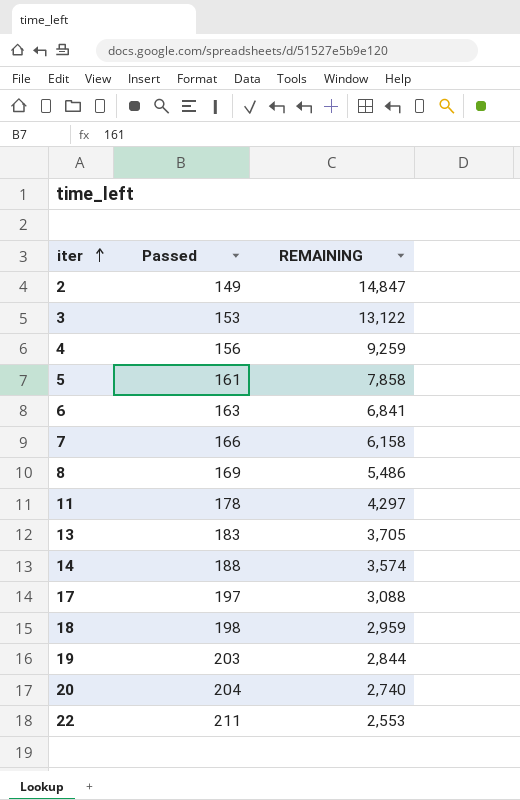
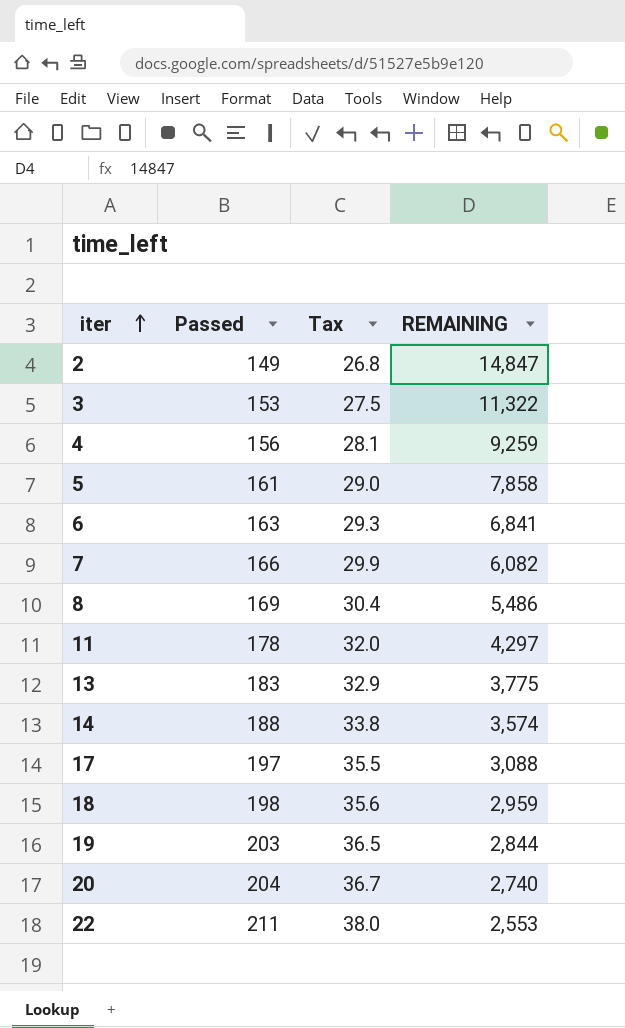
column Tax | formula: none -> [Passed] * 0.18
3 | REMAINING: 13,122 -> 11,322
7 | REMAINING: 6,158 -> 6,082
13 | REMAINING: 3,705 -> 3,775

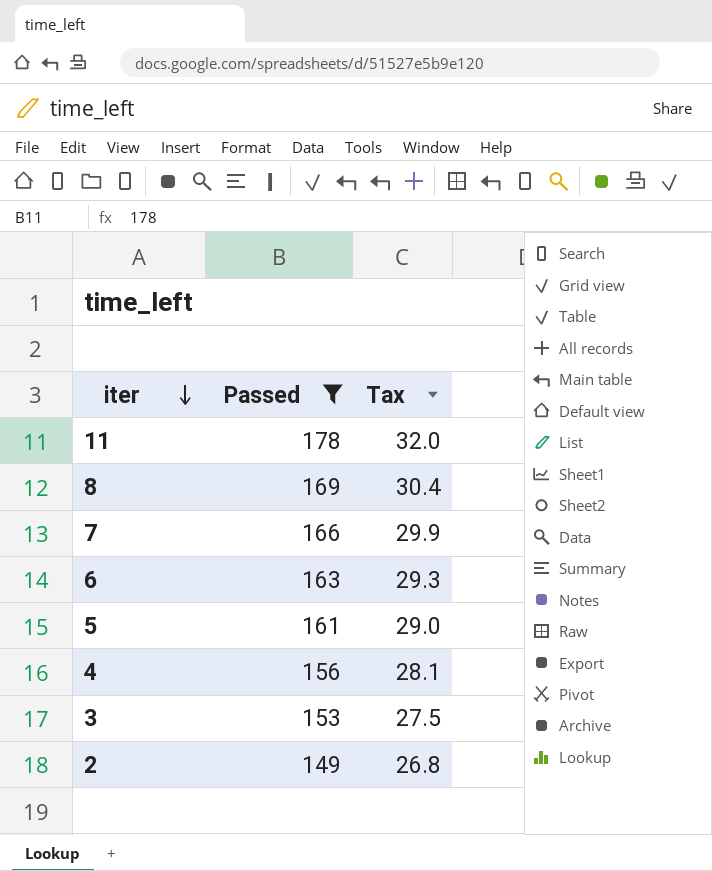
filter: none -> Passed <= 178
row order: iter ascending -> iter descending
column REMAINING | position: 4 -> none

